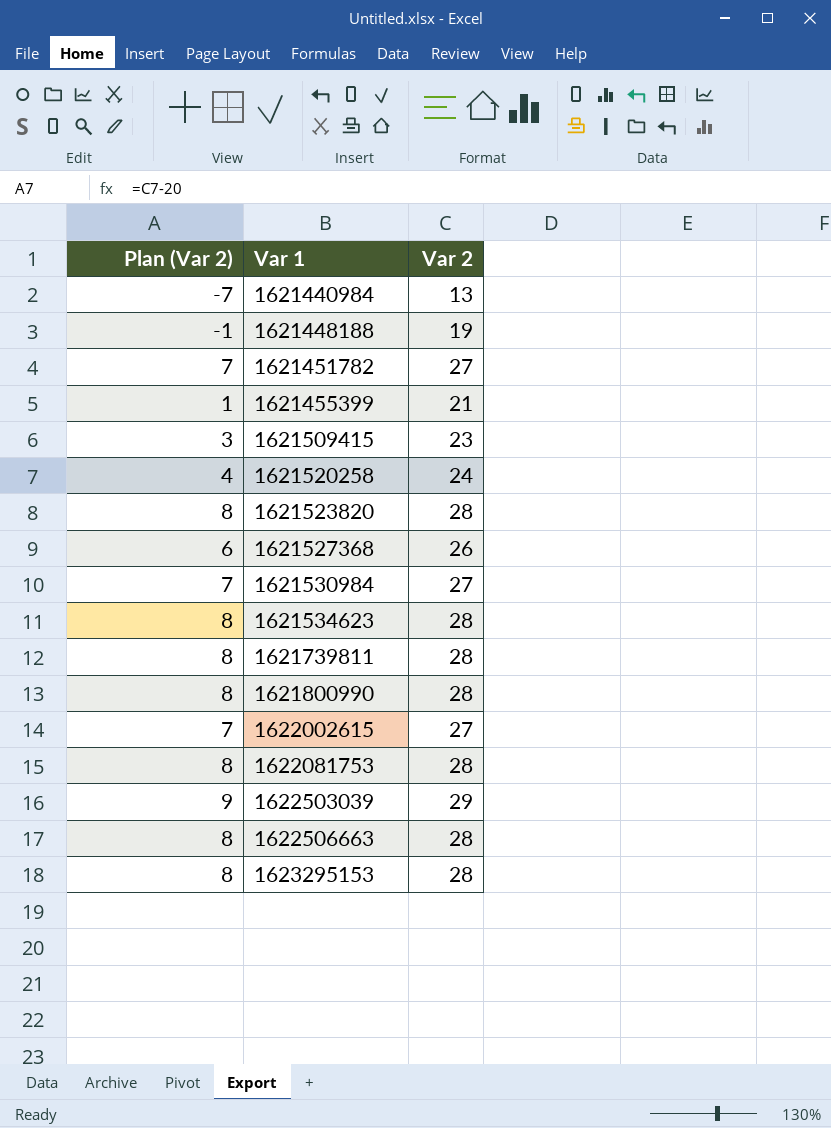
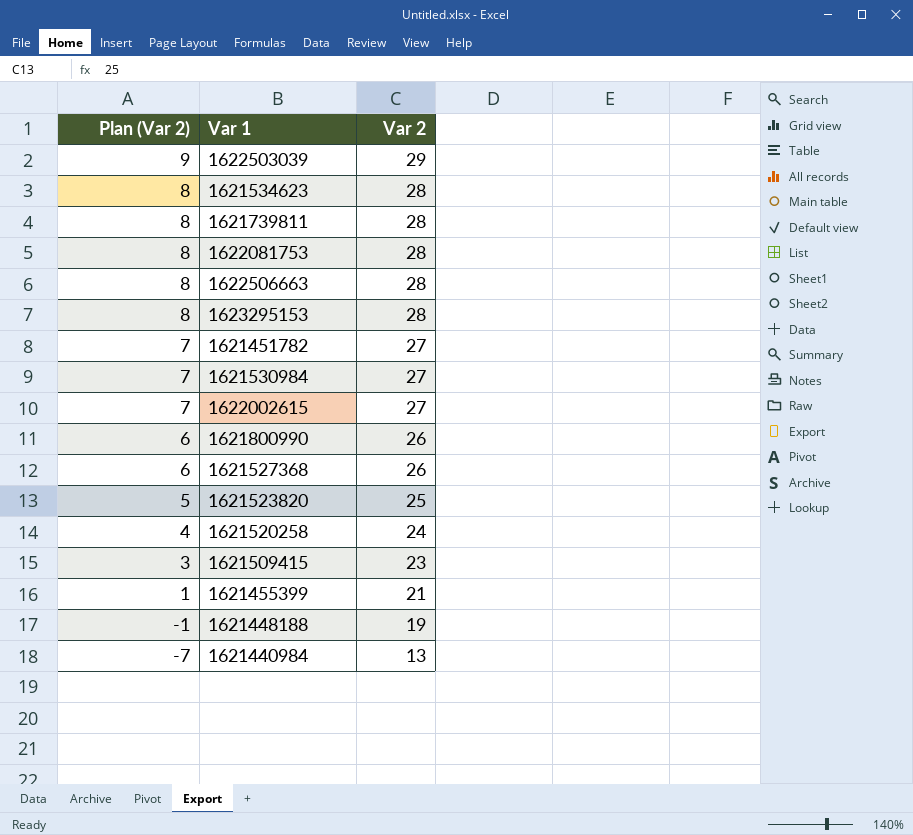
row order: Var 1 ascending -> Plan (Var 2) descending
1621800990 | Plan (Var 2): 8 -> 6
1621800990 | Var 2: 28 -> 26
1621523820 | Plan (Var 2): 8 -> 5
1621523820 | Var 2: 28 -> 25

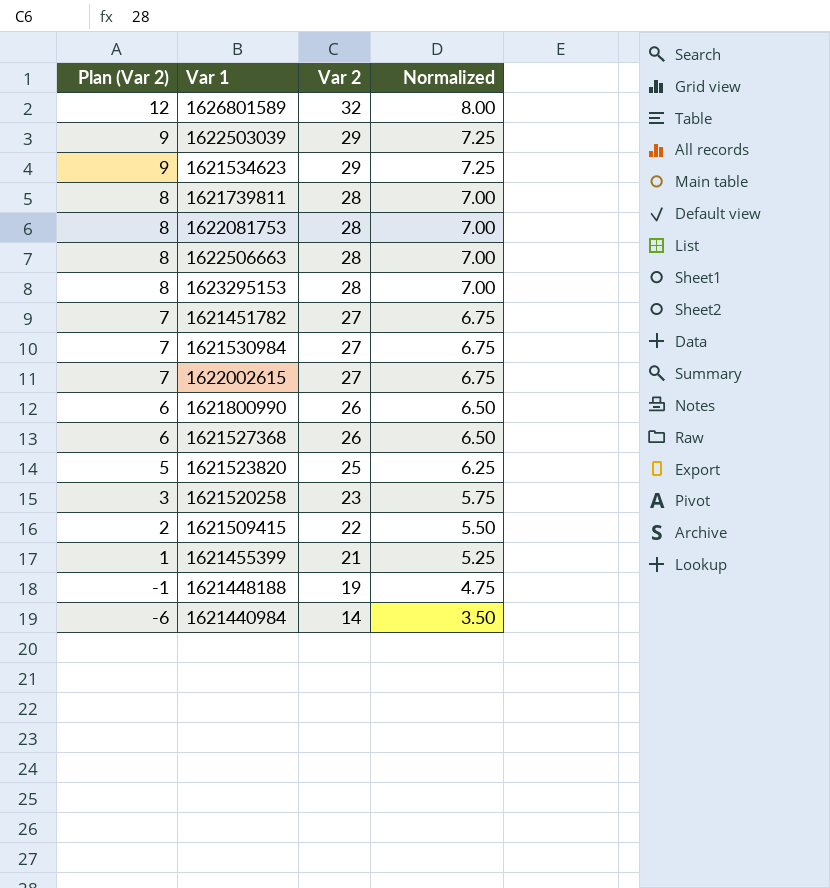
column Normalized | formula: none -> [Var 2] * 0.25
row 1626801589: none -> 12 | 32 | 8.00
1621534623 | Plan (Var 2): 8 -> 9
1621534623 | Var 2: 28 -> 29
1621520258 | Plan (Var 2): 4 -> 3
1621520258 | Var 2: 24 -> 23
1621509415 | Plan (Var 2): 3 -> 2
1621509415 | Var 2: 23 -> 22
1621440984 | Plan (Var 2): -7 -> -6
1621440984 | Var 2: 13 -> 14

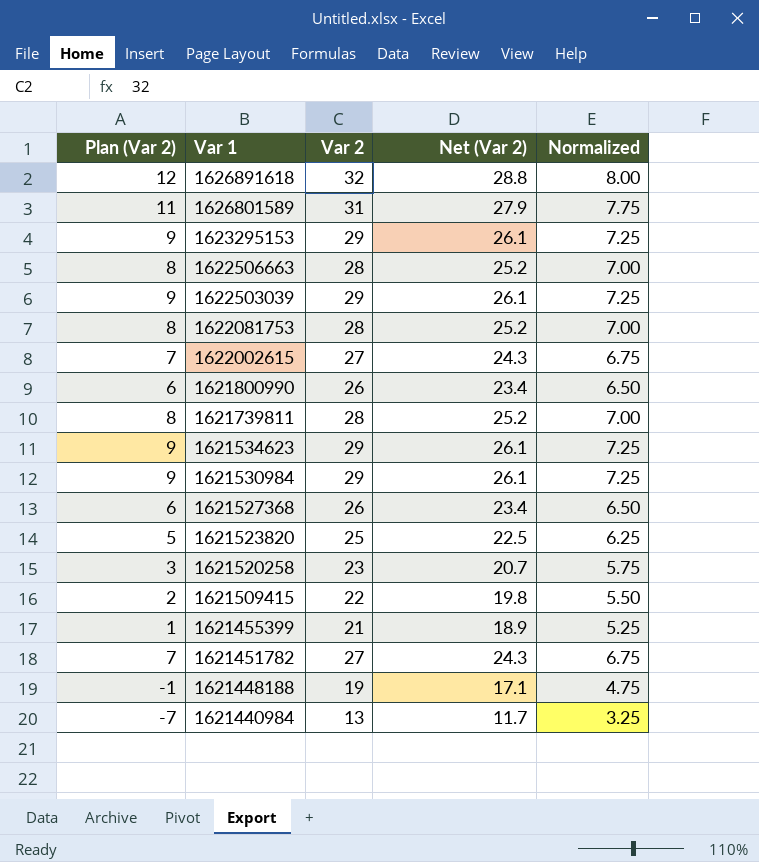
row order: Plan (Var 2) descending -> Var 1 descending
column Net (Var 2) | formula: none -> [Var 2] * 0.9
row 1626891618: none -> 12 | 32 | 28.8 | 8.00
1626801589 | Plan (Var 2): 12 -> 11
1626801589 | Var 2: 32 -> 31
1626801589 | Normalized: 8.00 -> 7.75
1623295153 | Plan (Var 2): 8 -> 9
1623295153 | Var 2: 28 -> 29
1623295153 | Normalized: 7.00 -> 7.25
1621530984 | Plan (Var 2): 7 -> 9
1621530984 | Var 2: 27 -> 29
1621530984 | Normalized: 6.75 -> 7.25
1621440984 | Plan (Var 2): -6 -> -7
1621440984 | Var 2: 14 -> 13
1621440984 | Normalized: 3.50 -> 3.25

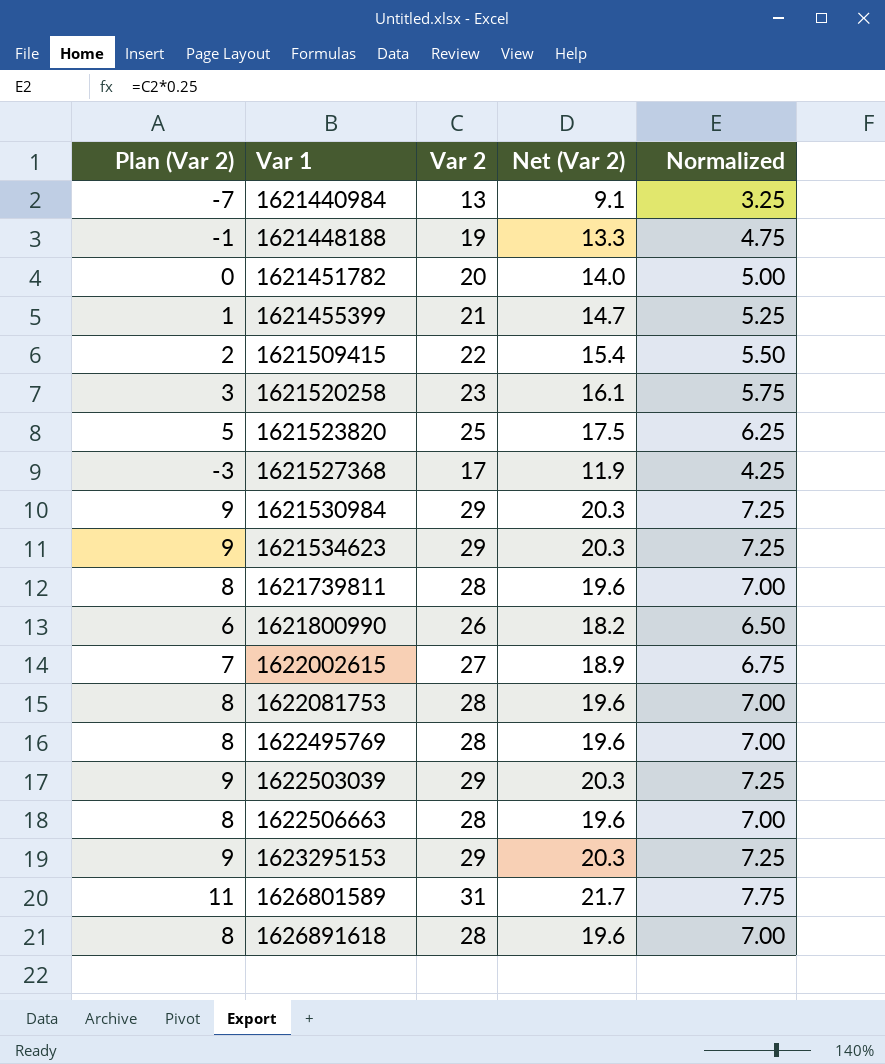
row order: Var 1 descending -> Var 1 ascending
column Net (Var 2) | formula: [Var 2] * 0.9 -> [Var 2] * 0.7
1621451782 | Plan (Var 2): 7 -> 0
1621451782 | Var 2: 27 -> 20
1621451782 | Normalized: 6.75 -> 5.00
1621527368 | Plan (Var 2): 6 -> -3
1621527368 | Var 2: 26 -> 17
1621527368 | Normalized: 6.50 -> 4.25
row 1622495769: none -> 8 | 28 | 19.6 | 7.00
1626891618 | Plan (Var 2): 12 -> 8
1626891618 | Var 2: 32 -> 28
1626891618 | Normalized: 8.00 -> 7.00

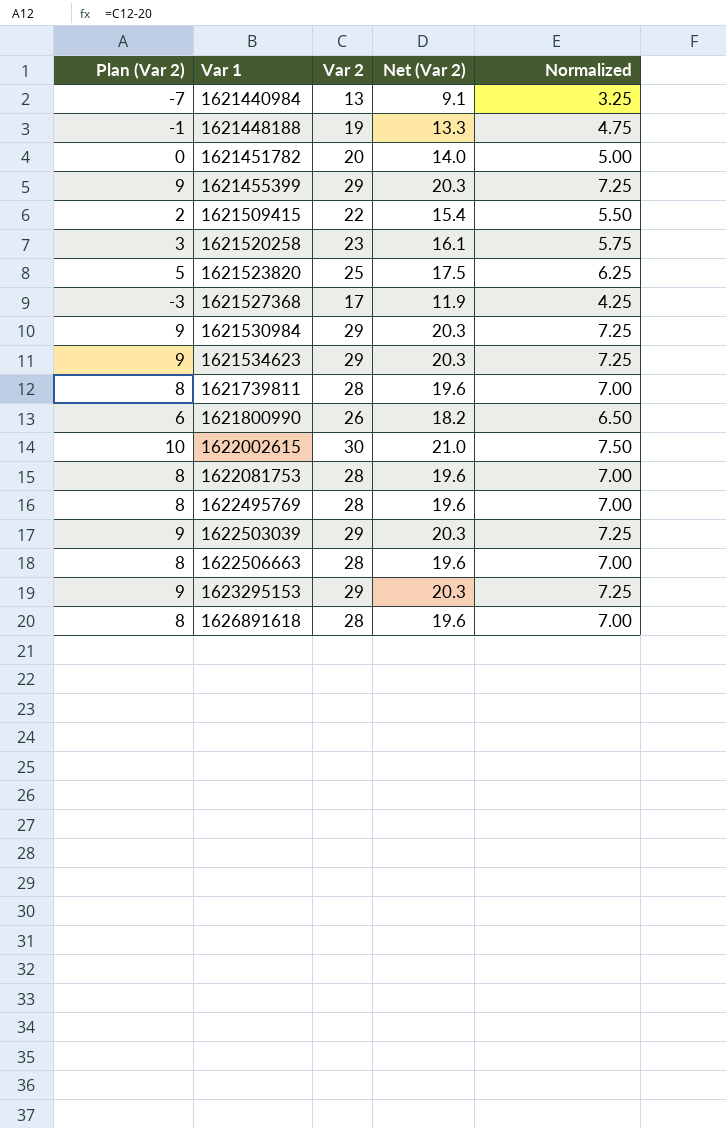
row 1626801589: 11 | 31 | 21.7 | 7.75 -> none
1621455399 | Plan (Var 2): 1 -> 9
1621455399 | Var 2: 21 -> 29
1621455399 | Net (Var 2): 14.7 -> 20.3
1621455399 | Normalized: 5.25 -> 7.25
1622002615 | Plan (Var 2): 7 -> 10
1622002615 | Var 2: 27 -> 30
1622002615 | Net (Var 2): 18.9 -> 21.0
1622002615 | Normalized: 6.75 -> 7.50

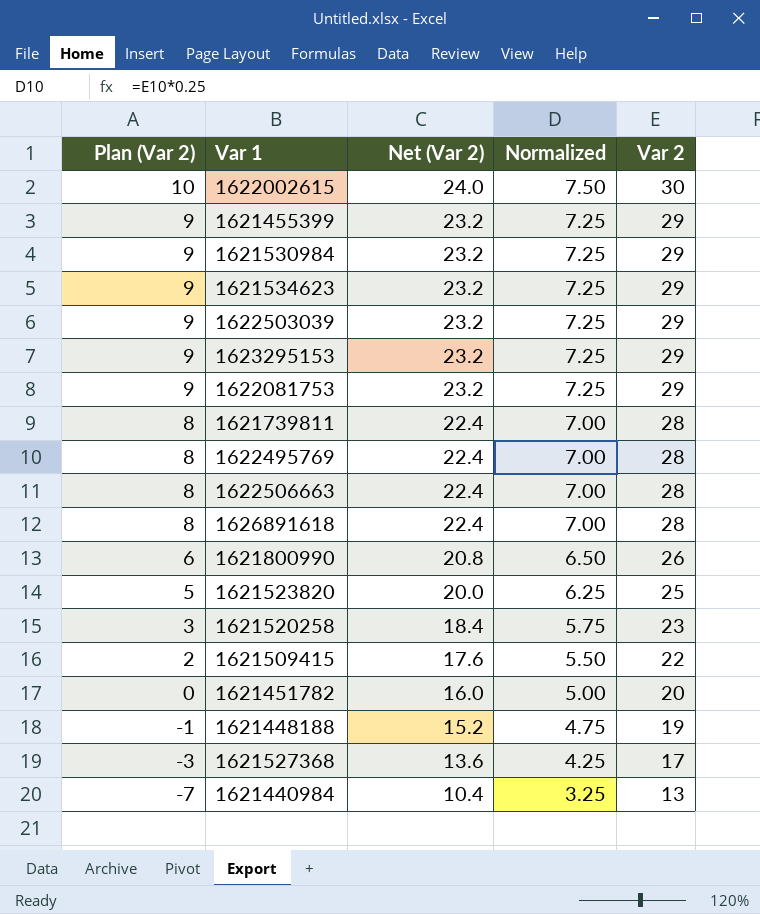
row order: Var 1 ascending -> Plan (Var 2) descending
column Net (Var 2) | formula: [Var 2] * 0.7 -> [Var 2] * 0.8
column Var 2 | position: 3 -> 5
1622081753 | Plan (Var 2): 8 -> 9
1622081753 | Normalized: 7.00 -> 7.25
1622081753 | Var 2: 28 -> 29

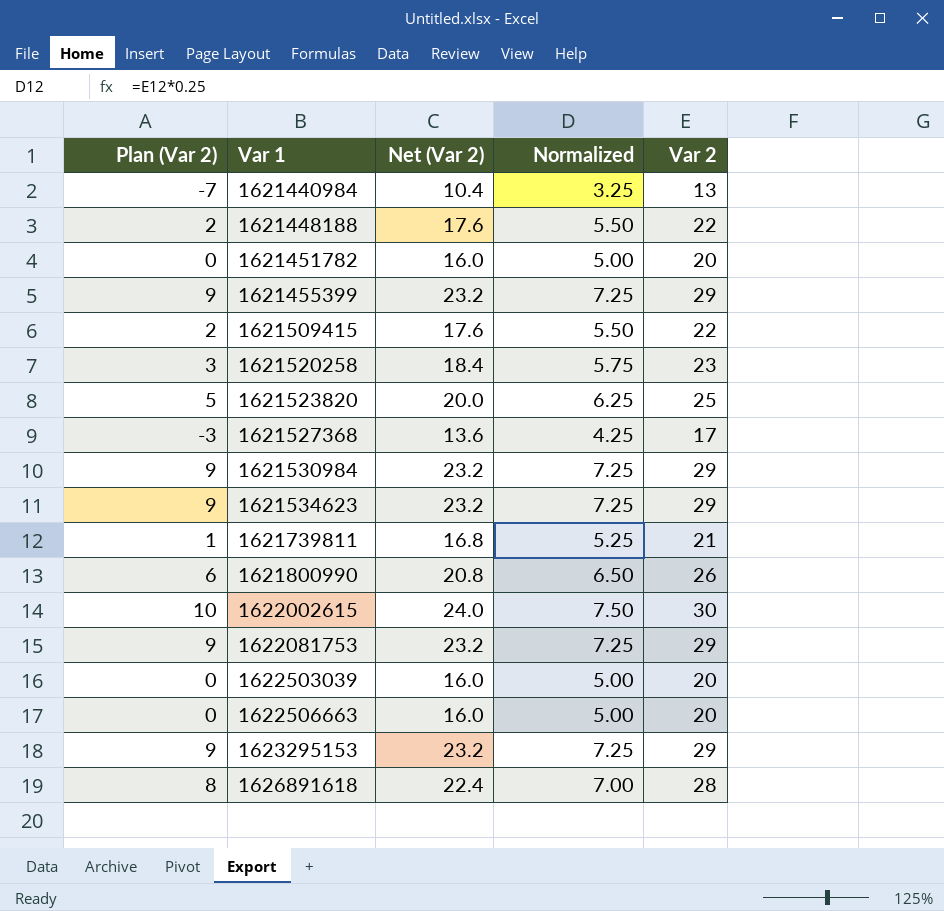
row order: Plan (Var 2) descending -> Var 1 ascending
row 1622495769: 8 | 22.4 | 7.00 | 28 -> none
1621448188 | Plan (Var 2): -1 -> 2
1621448188 | Net (Var 2): 15.2 -> 17.6
1621448188 | Normalized: 4.75 -> 5.50
1621448188 | Var 2: 19 -> 22
1621739811 | Plan (Var 2): 8 -> 1
1621739811 | Net (Var 2): 22.4 -> 16.8
1621739811 | Normalized: 7.00 -> 5.25
1621739811 | Var 2: 28 -> 21
1622503039 | Plan (Var 2): 9 -> 0
1622503039 | Net (Var 2): 23.2 -> 16.0
1622503039 | Normalized: 7.25 -> 5.00
1622503039 | Var 2: 29 -> 20
1622506663 | Plan (Var 2): 8 -> 0
1622506663 | Net (Var 2): 22.4 -> 16.0
1622506663 | Normalized: 7.00 -> 5.00
1622506663 | Var 2: 28 -> 20

